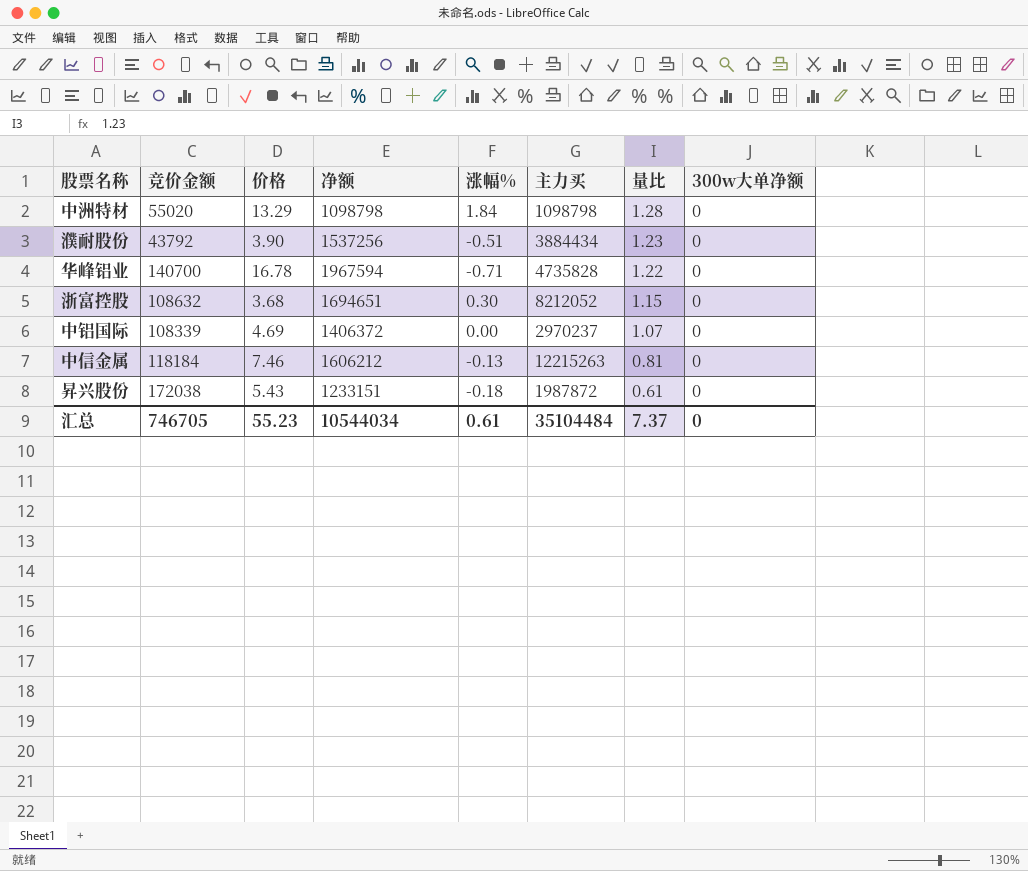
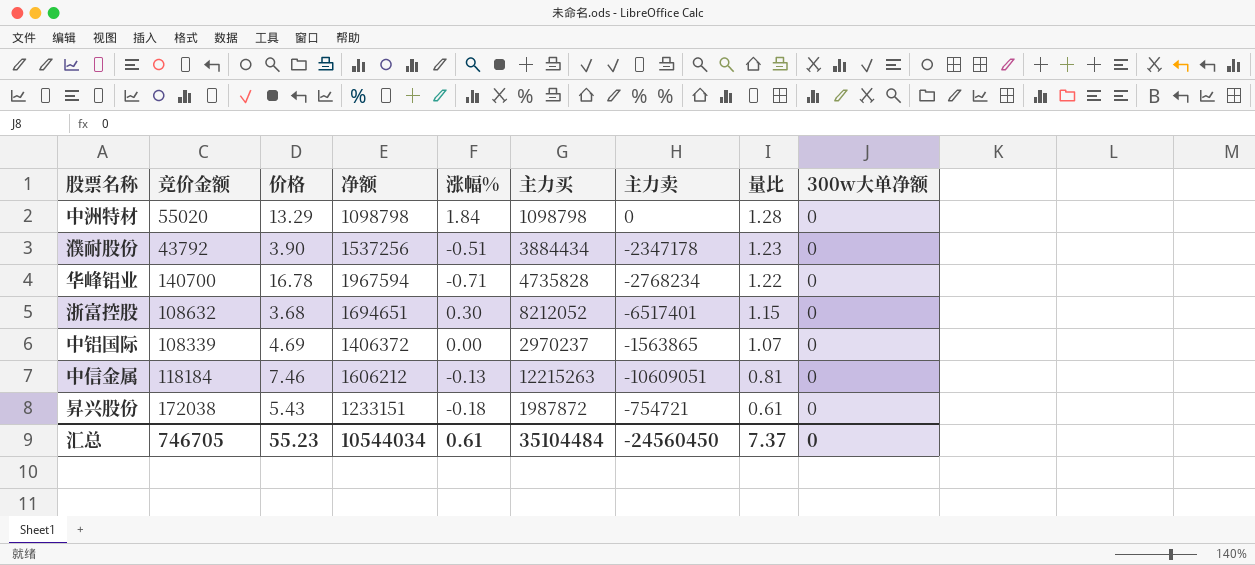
column 主力卖 | formula: none -> [净额] - [主力买]

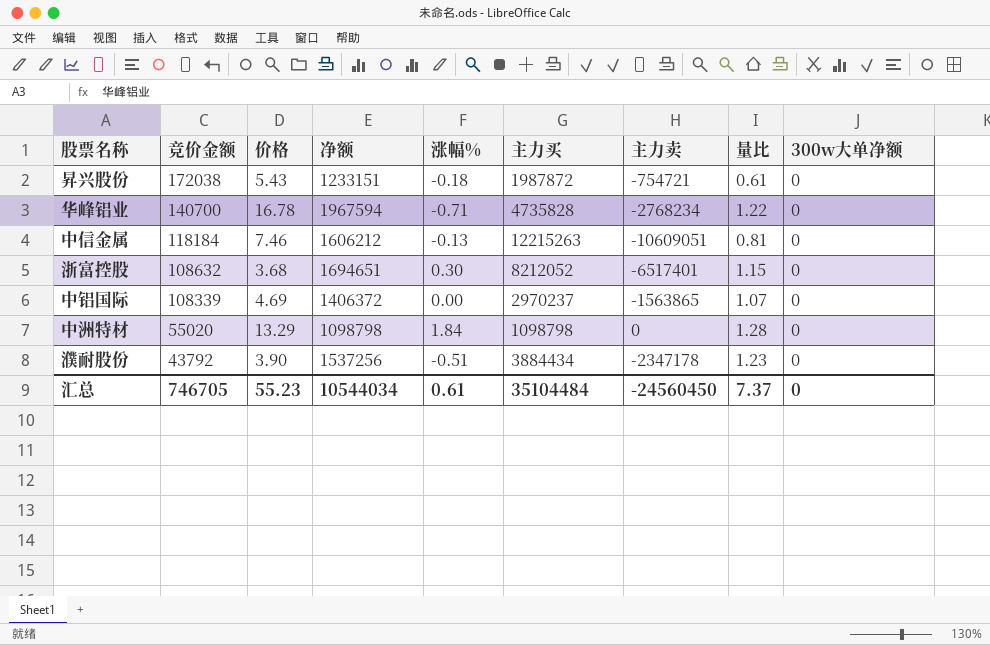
row order: 量比 descending -> 竞价金额 descending

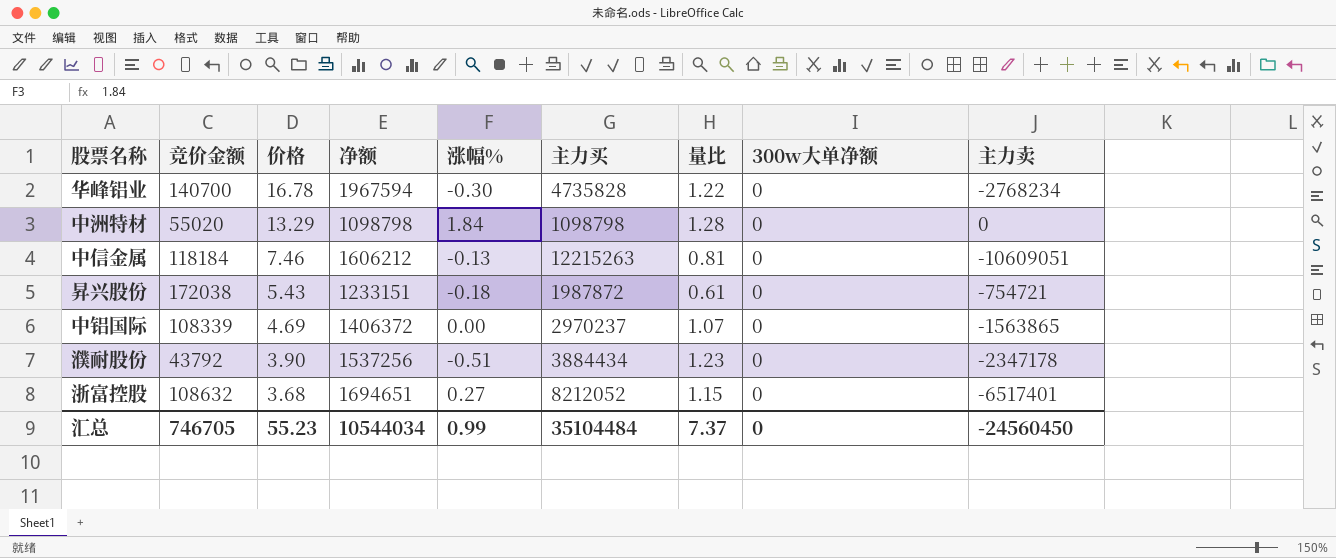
row order: 竞价金额 descending -> 价格 descending
column 主力卖 | position: 7 -> 9
华峰铝业 | 涨幅%: -0.71 -> -0.30
浙富控股 | 涨幅%: 0.30 -> 0.27
汇总 | 涨幅%: 0.61 -> 0.99

